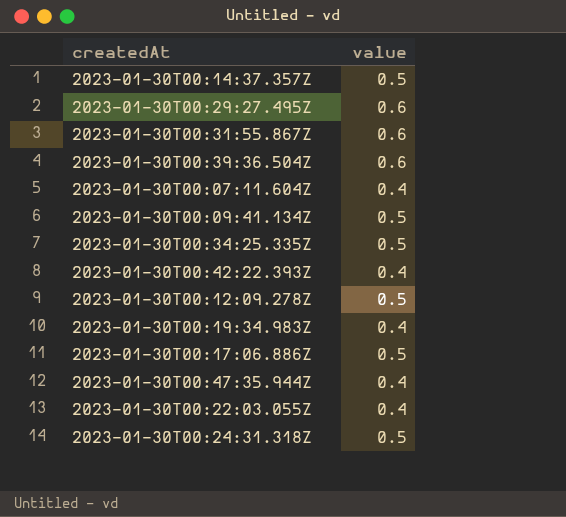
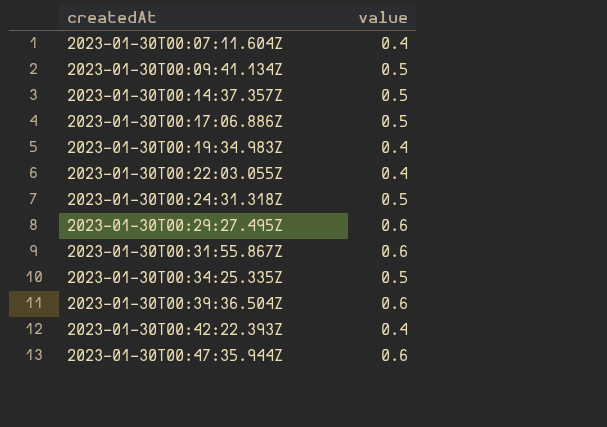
row order: none -> createdAt ascending
row 2023-01-30T00:12:09.278Z: 0.5 -> none
2023-01-30T00:47:35.944Z | value: 0.4 -> 0.6

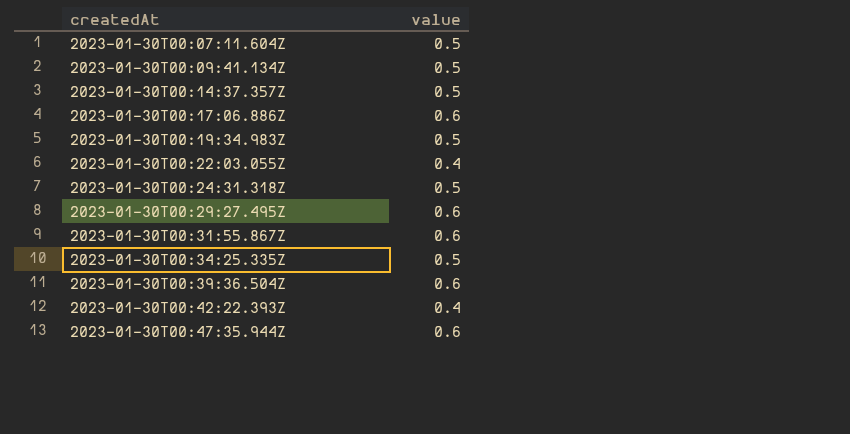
2023-01-30T00:07:11.604Z | value: 0.4 -> 0.5
2023-01-30T00:17:06.886Z | value: 0.5 -> 0.6
2023-01-30T00:19:34.983Z | value: 0.4 -> 0.5

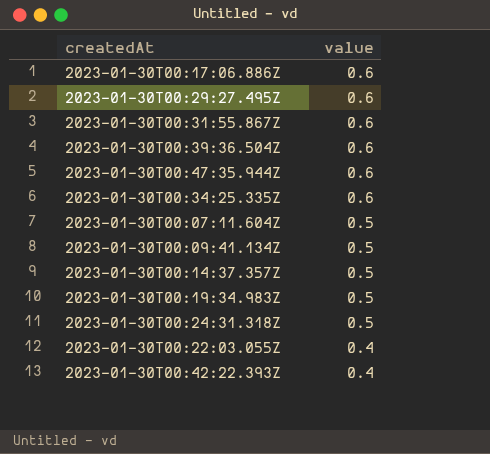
row order: createdAt ascending -> value descending
2023-01-30T00:34:25.335Z | value: 0.5 -> 0.6

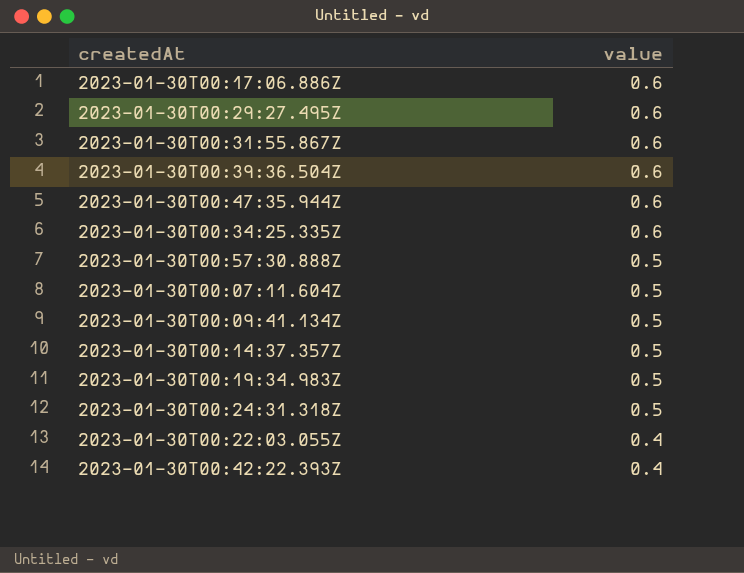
row 2023-01-30T00:57:30.888Z: none -> 0.5

